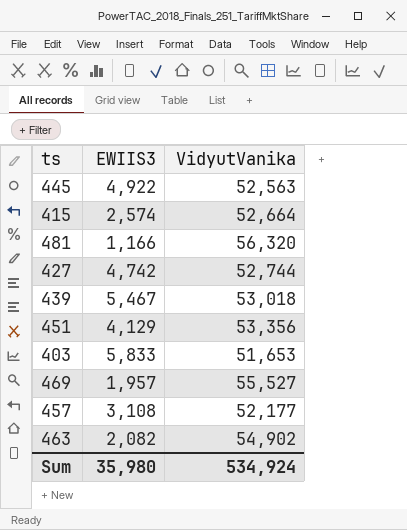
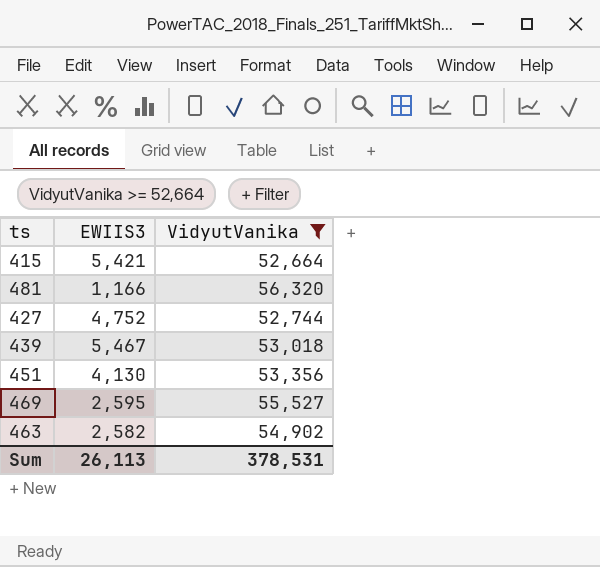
filter: none -> VidyutVanika >= 52,664
415 | EWIIS3: 2,574 -> 5,421
427 | EWIIS3: 4,742 -> 4,752
451 | EWIIS3: 4,129 -> 4,130
469 | EWIIS3: 1,957 -> 2,595
463 | EWIIS3: 2,082 -> 2,582
Sum | EWIIS3: 35,980 -> 26,113
Sum | VidyutVanika: 534,924 -> 378,531

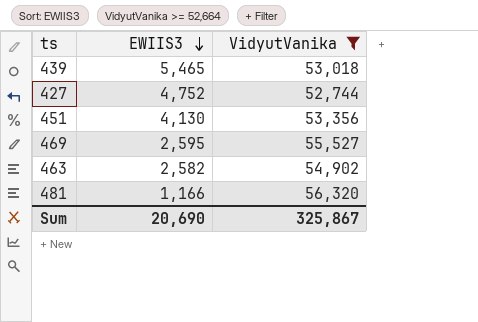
row order: none -> EWIIS3 descending
row 415: 5,421 | 52,664 -> none
439 | EWIIS3: 5,467 -> 5,465
Sum | EWIIS3: 26,113 -> 20,690
Sum | VidyutVanika: 378,531 -> 325,867

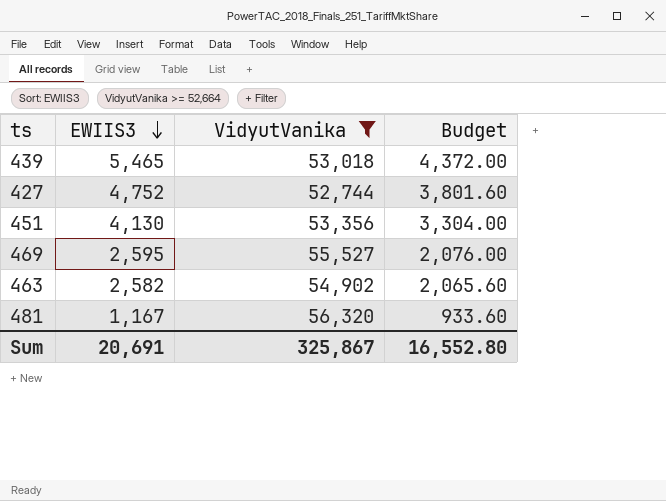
column Budget | formula: none -> [EWIIS3] * 0.8
481 | EWIIS3: 1,166 -> 1,167
Sum | EWIIS3: 20,690 -> 20,691

